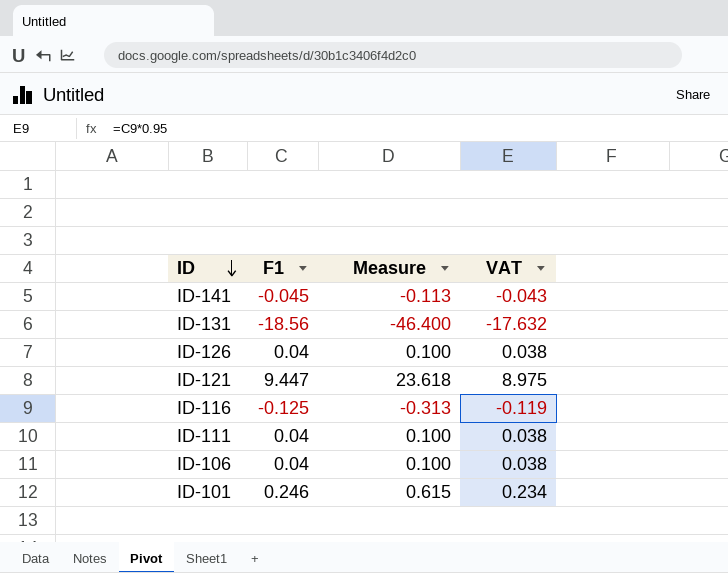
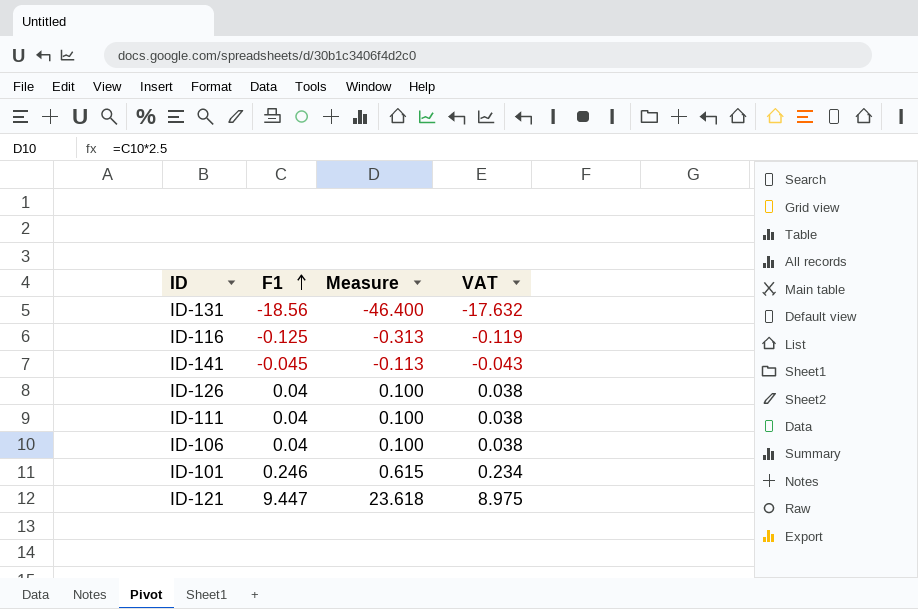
row order: ID descending -> F1 ascending

